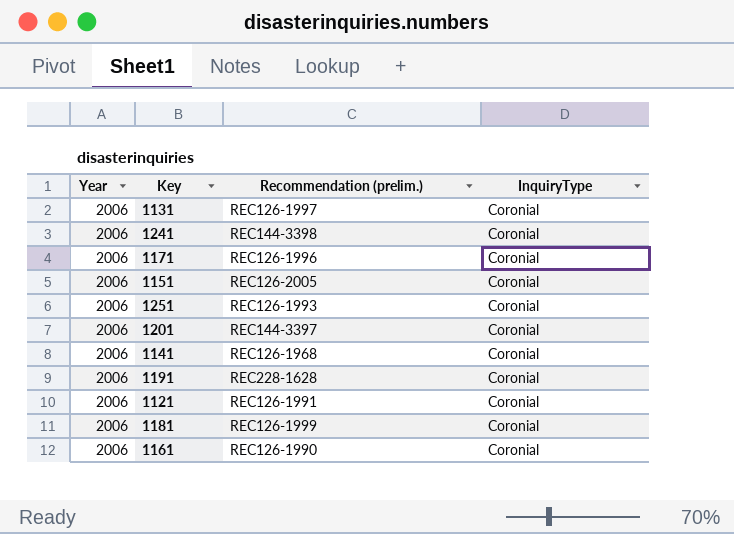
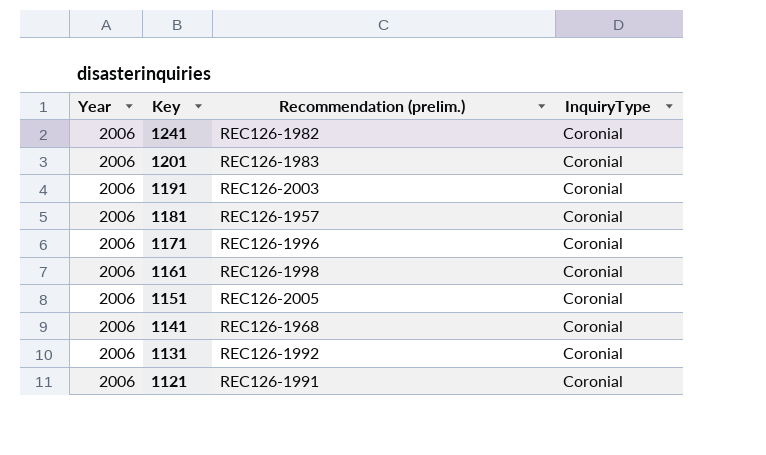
row order: none -> Key descending
row 1251: 2006 | REC126-1993 | Coronial -> none
1241 | Recommendation (prelim.): REC144-3398 -> REC126-1982
1201 | Recommendation (prelim.): REC144-3397 -> REC126-1983
1191 | Recommendation (prelim.): REC228-1628 -> REC126-2003
1181 | Recommendation (prelim.): REC126-1999 -> REC126-1957
1161 | Recommendation (prelim.): REC126-1990 -> REC126-1998
1131 | Recommendation (prelim.): REC126-1997 -> REC126-1992

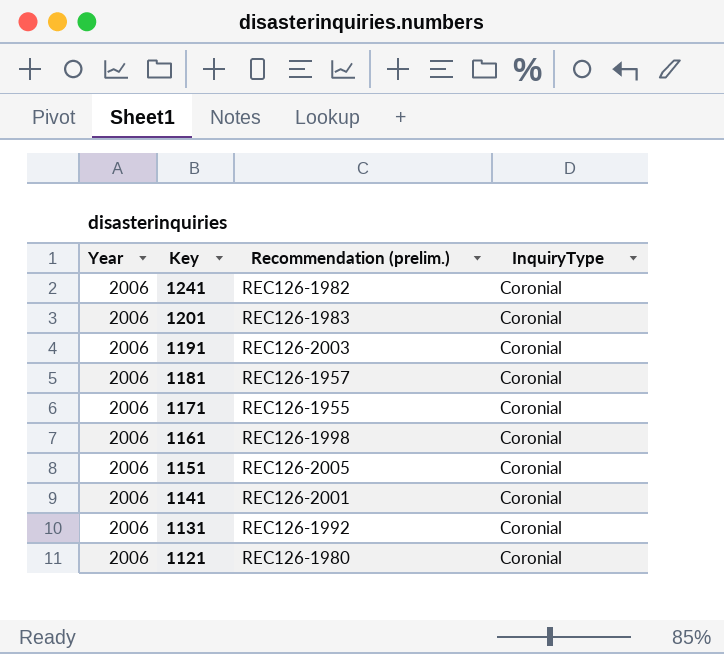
1171 | Recommendation (prelim.): REC126-1996 -> REC126-1955
1141 | Recommendation (prelim.): REC126-1968 -> REC126-2001
1121 | Recommendation (prelim.): REC126-1991 -> REC126-1980

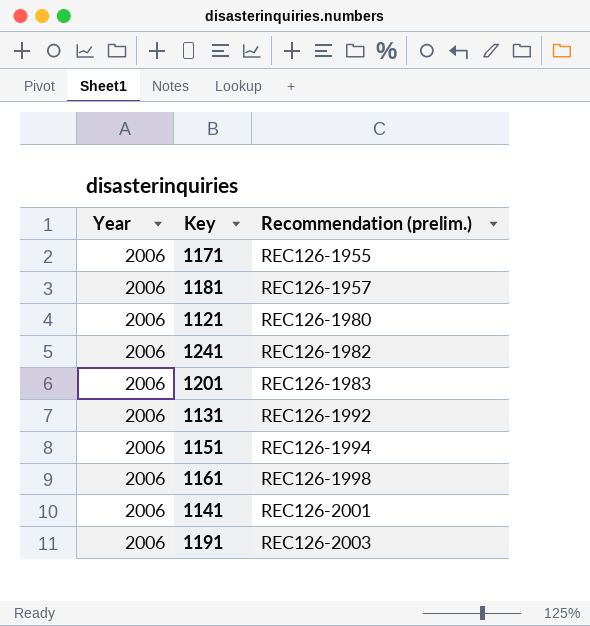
row order: Key descending -> Recommendation (prelim.) ascending
column InquiryType | position: 4 -> none
1151 | Recommendation (prelim.): REC126-2005 -> REC126-1994

